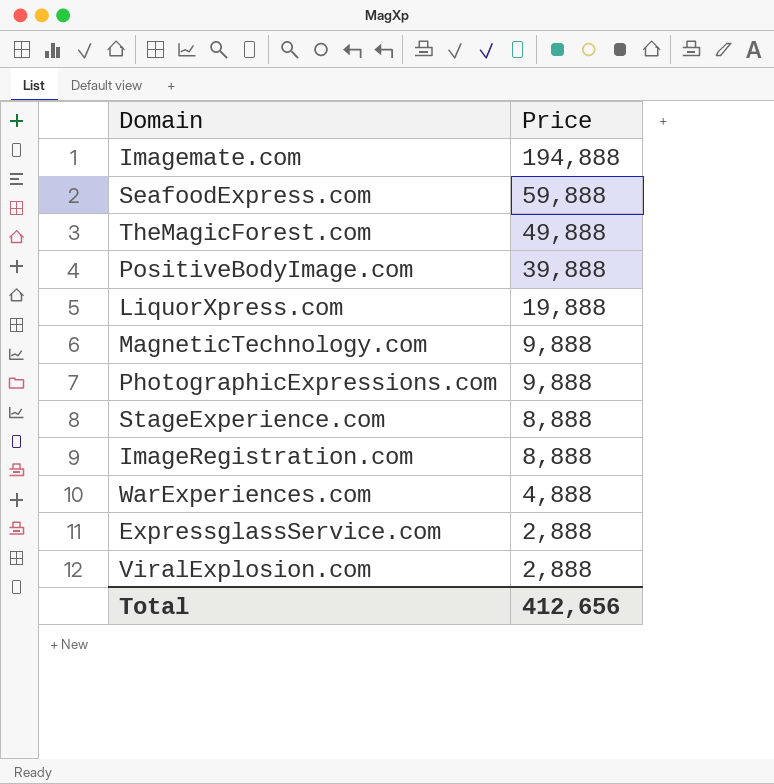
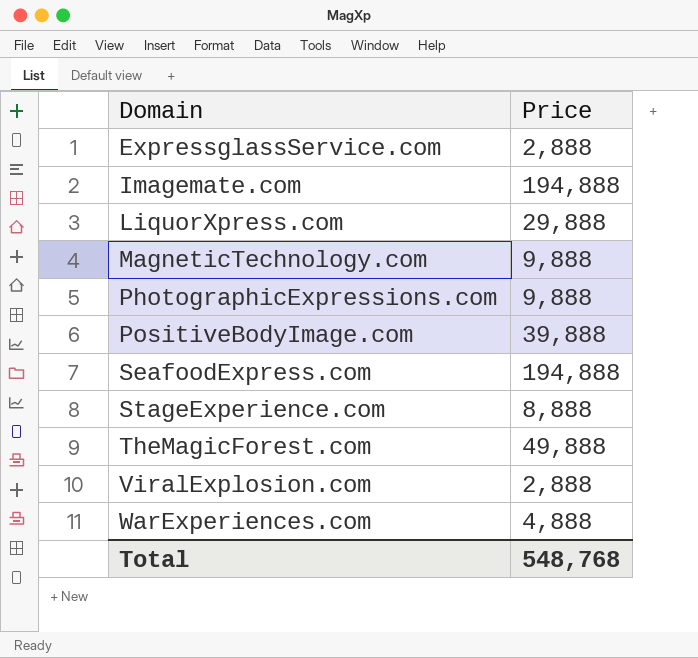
row order: Price descending -> Domain ascending
row ImageRegistration.com: 8,888 -> none
LiquorXpress.com | Price: 19,888 -> 29,888
SeafoodExpress.com | Price: 59,888 -> 194,888
Total | Price: 412,656 -> 548,768

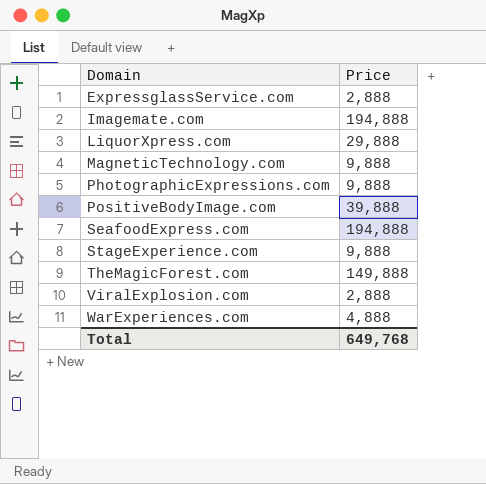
StageExperience.com | Price: 8,888 -> 9,888
TheMagicForest.com | Price: 49,888 -> 149,888
Total | Price: 548,768 -> 649,768

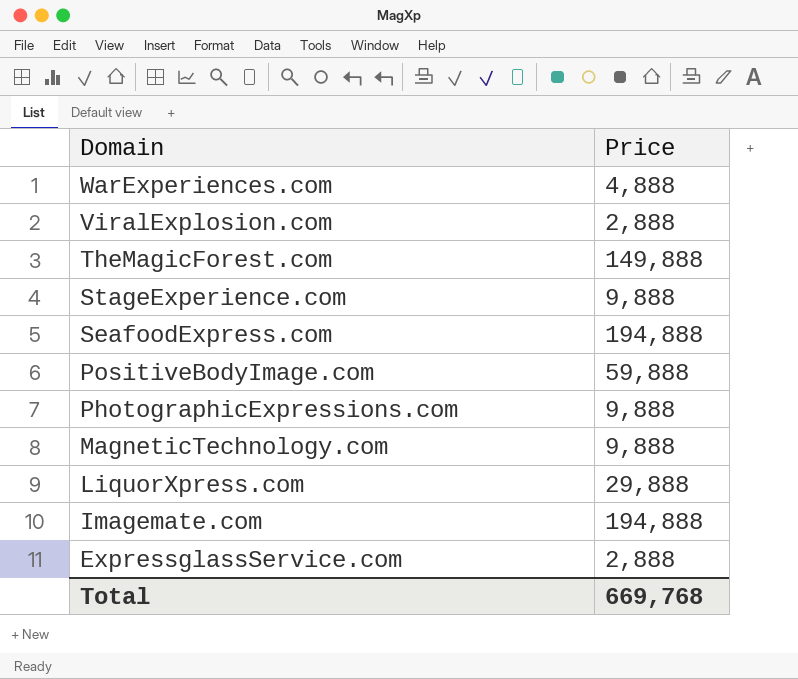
row order: Domain ascending -> Domain descending
PositiveBodyImage.com | Price: 39,888 -> 59,888
Total | Price: 649,768 -> 669,768

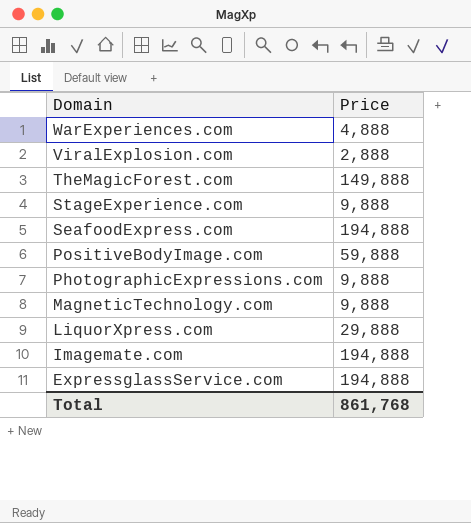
ExpressglassService.com | Price: 2,888 -> 194,888
Total | Price: 669,768 -> 861,768

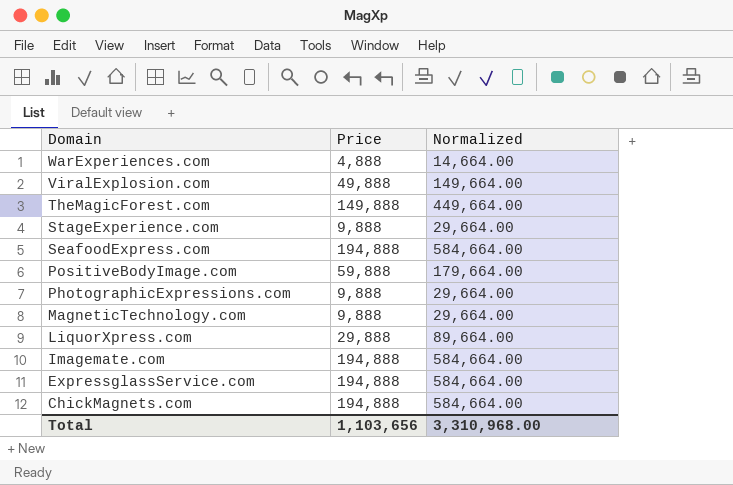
column Normalized | formula: none -> [Price] * 3
ViralExplosion.com | Price: 2,888 -> 49,888
row ChickMagnets.com: none -> 194,888 | 584,664.00
Total | Price: 861,768 -> 1,103,656

